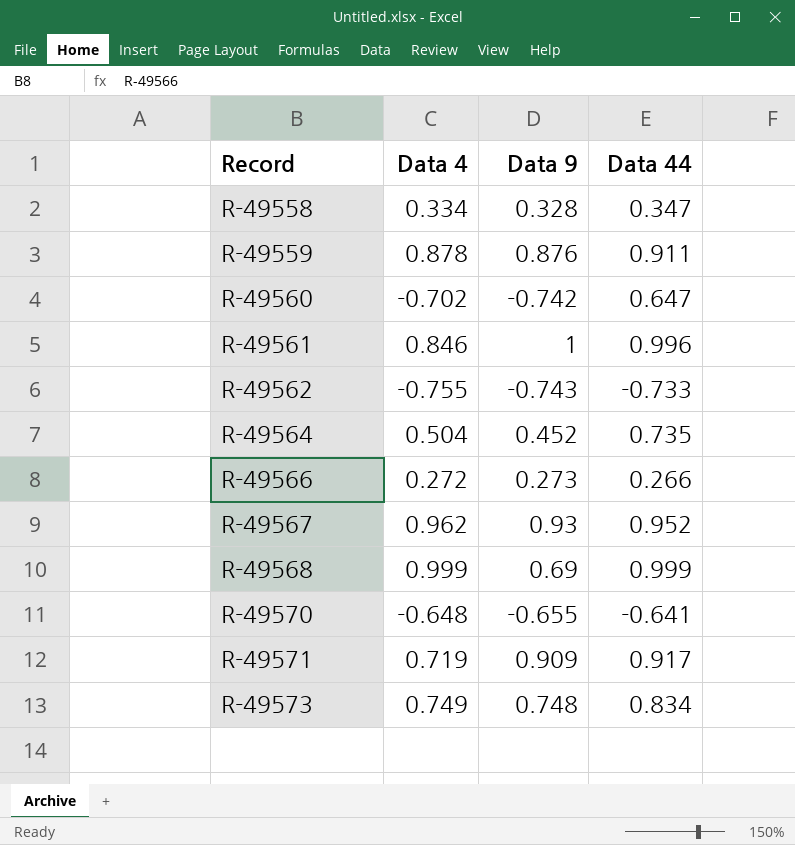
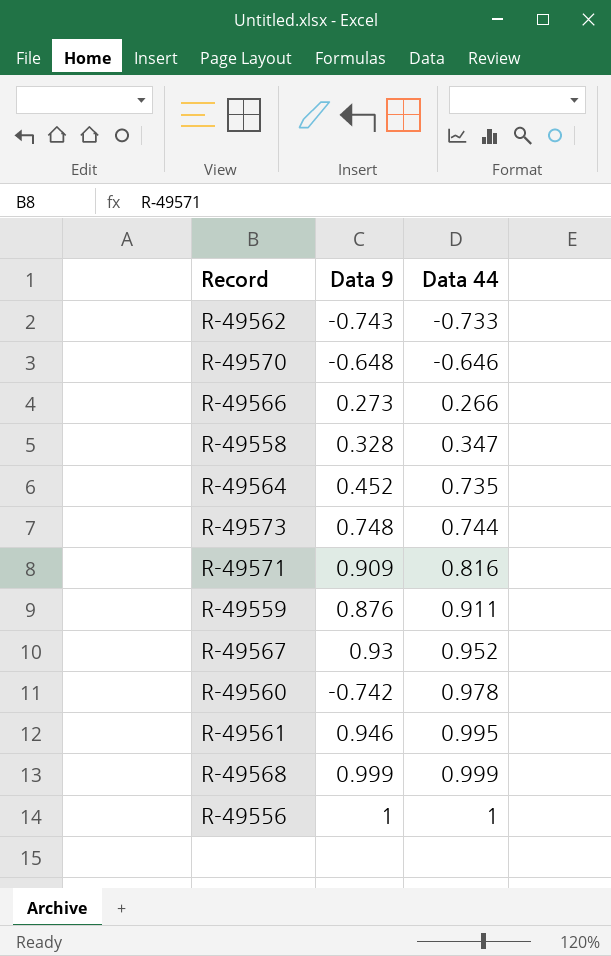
row order: Record ascending -> Data 44 ascending
column Data 4 | position: 2 -> none
R-49570 | Data 9: -0.655 -> -0.648
R-49570 | Data 44: -0.641 -> -0.646
R-49573 | Data 44: 0.834 -> 0.744
R-49571 | Data 44: 0.917 -> 0.816
R-49560 | Data 44: 0.647 -> 0.978
R-49561 | Data 9: 1 -> 0.946
R-49561 | Data 44: 0.996 -> 0.995
R-49568 | Data 9: 0.69 -> 0.999
row R-49556: none -> 1 | 1

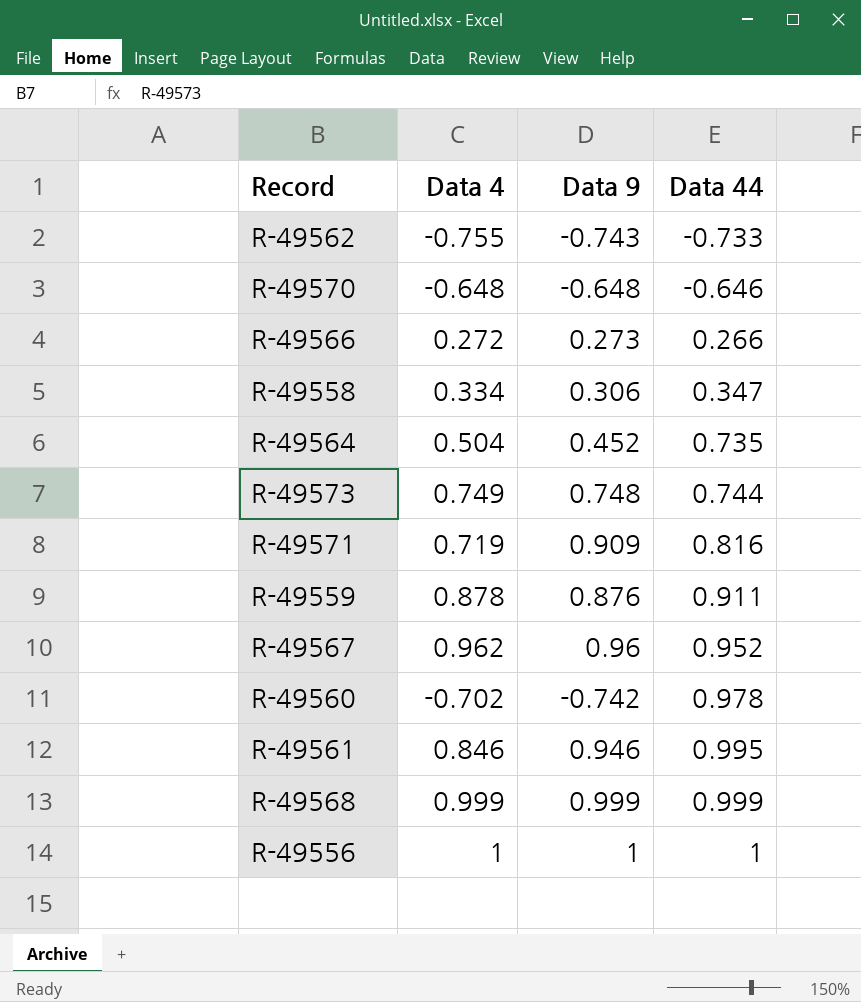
column Data 4 | position: none -> 2
R-49558 | Data 9: 0.328 -> 0.306
R-49567 | Data 9: 0.93 -> 0.96

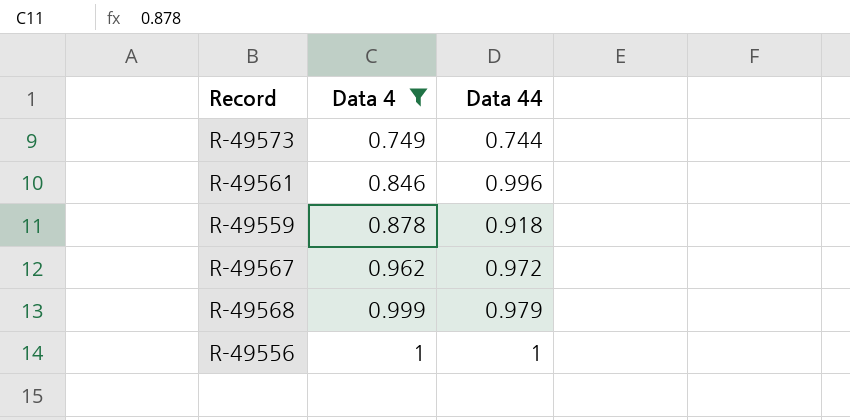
filter: none -> Data 4 >= 0.749
row order: Data 44 ascending -> Data 4 ascending
column Data 9 | position: 3 -> none
R-49561 | Data 44: 0.995 -> 0.996
R-49559 | Data 44: 0.911 -> 0.918
R-49567 | Data 44: 0.952 -> 0.972
R-49568 | Data 44: 0.999 -> 0.979

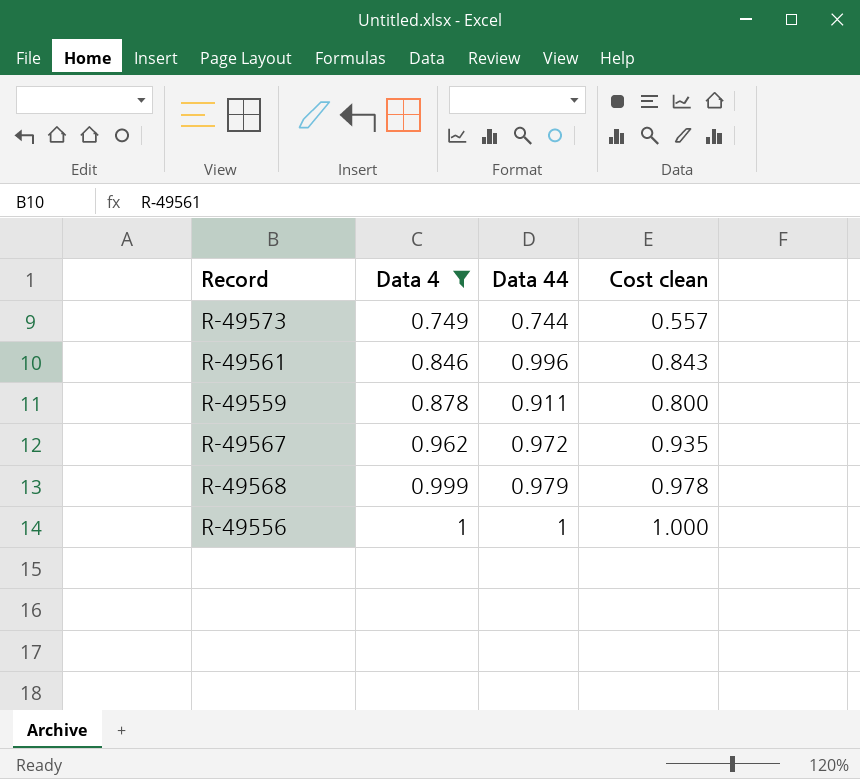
column Cost clean | formula: none -> [Data 4] * [Data 44]
R-49559 | Data 44: 0.918 -> 0.911

